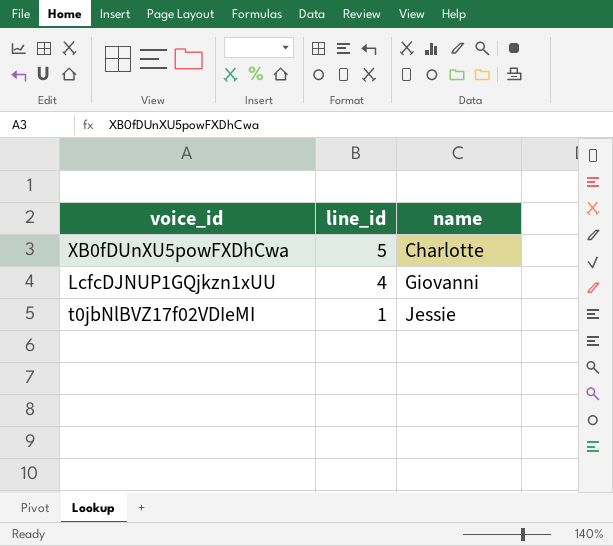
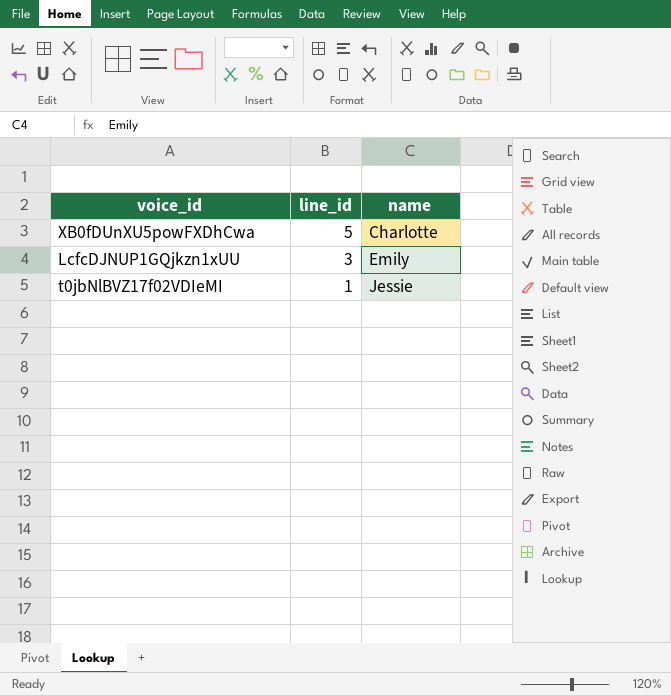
LcfcDJNUP1GQjkzn1xUU | line_id: 4 -> 3
LcfcDJNUP1GQjkzn1xUU | name: Giovanni -> Emily

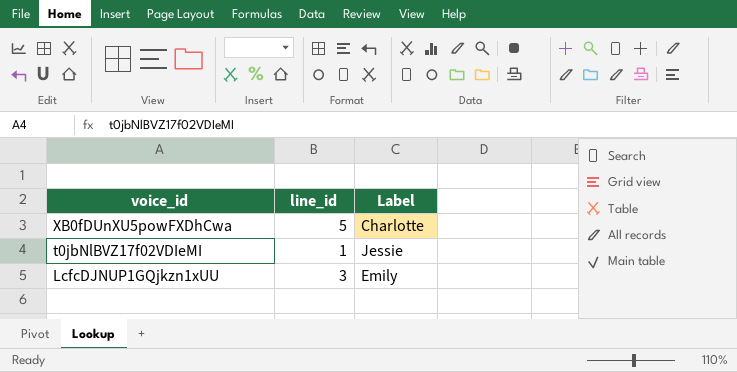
row order: line_id descending -> voice_id descending
column name: name -> Label

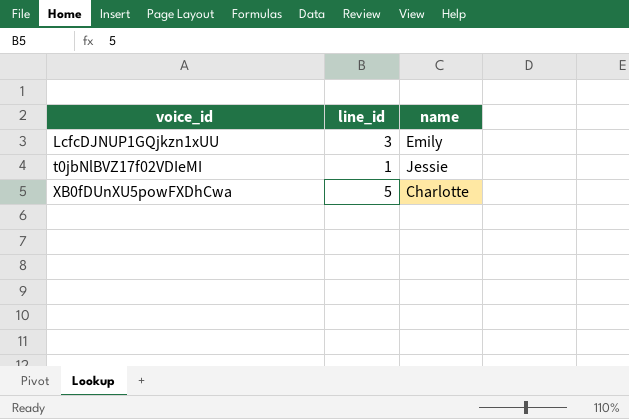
row order: voice_id descending -> voice_id ascending
column name: Label -> name

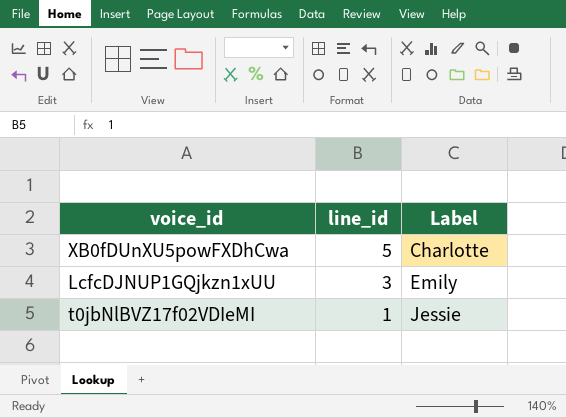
row order: voice_id ascending -> line_id descending
column name: name -> Label

